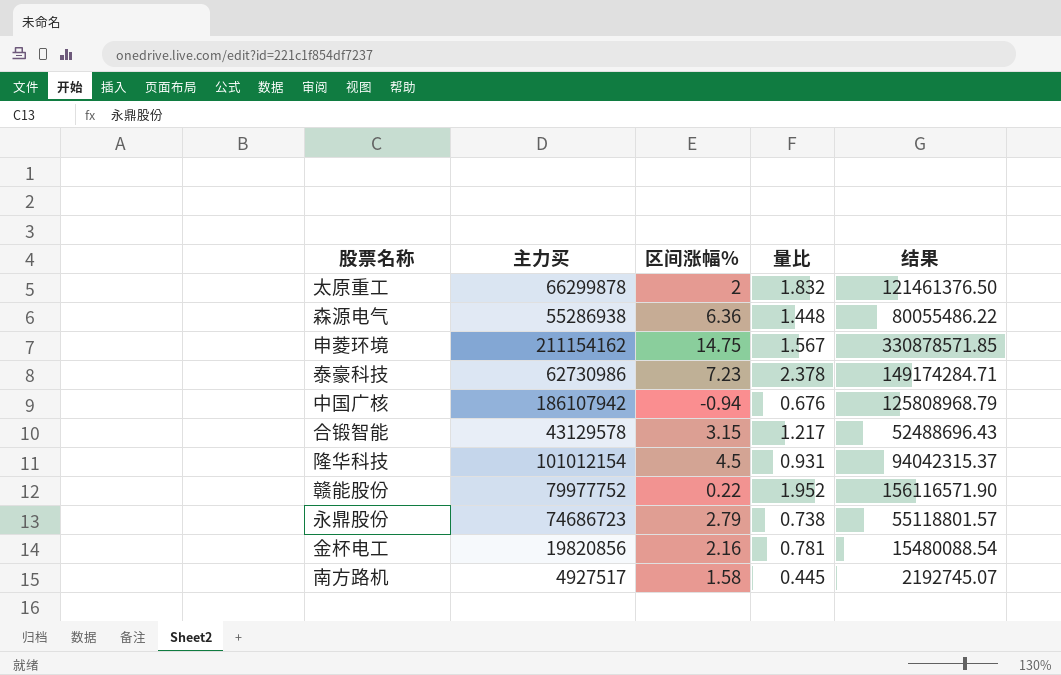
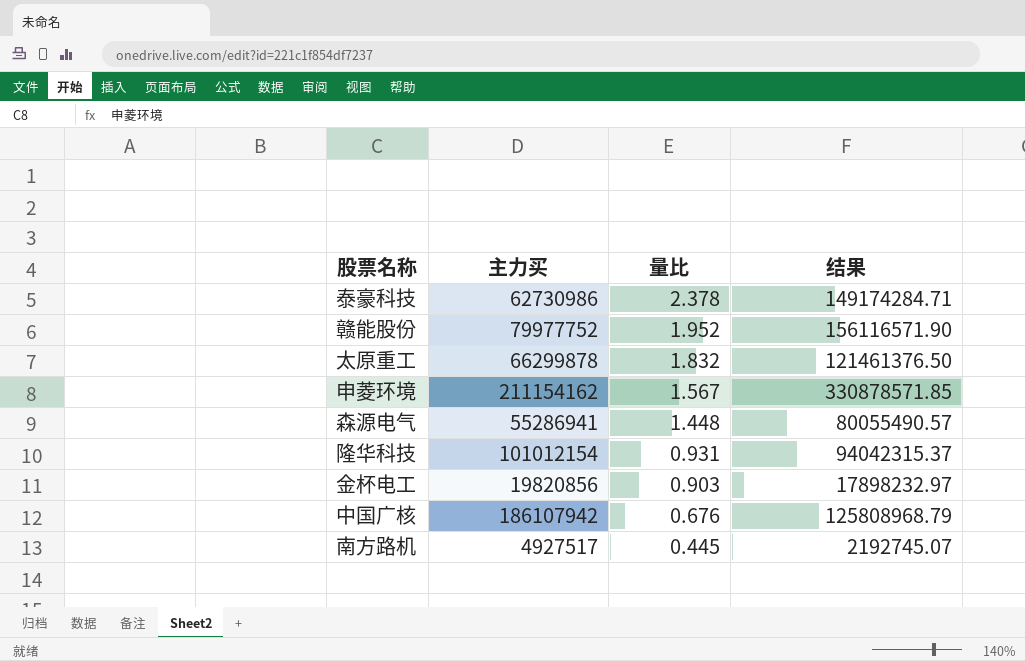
row order: none -> 量比 descending
column 区间涨幅% | position: 3 -> none
row 合锻智能: 43129578 | 3.15 | 1.217 | 52488696.43 -> none
row 永鼎股份: 74686723 | 2.79 | 0.738 | 55118801.57 -> none
森源电气 | 主力买: 55286938 -> 55286941
森源电气 | 结果: 80055486.22 -> 80055490.57
金杯电工 | 量比: 0.781 -> 0.903
金杯电工 | 结果: 15480088.54 -> 17898232.97

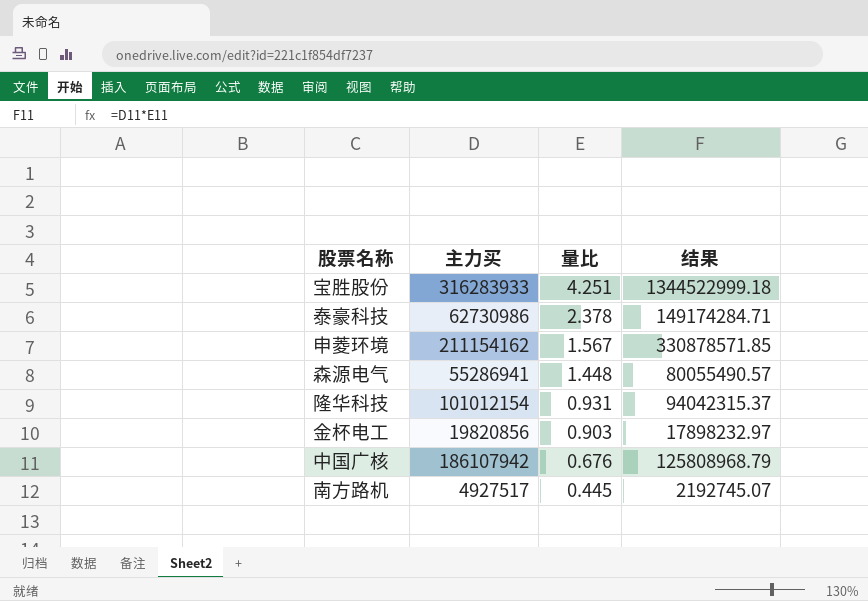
row 赣能股份: 79977752 | 1.952 | 156116571.90 -> none
row 太原重工: 66299878 | 1.832 | 121461376.50 -> none
row 宝胜股份: none -> 316283933 | 4.251 | 1344522999.18

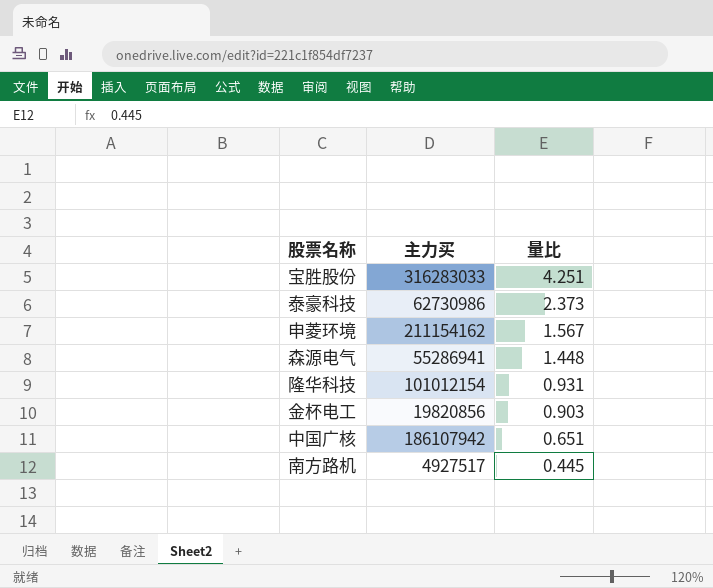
column 结果 | formula: [主力买] * [量比] -> none
宝胜股份 | 主力买: 316283933 -> 316283033
泰豪科技 | 量比: 2.378 -> 2.373
中国广核 | 量比: 0.676 -> 0.651

